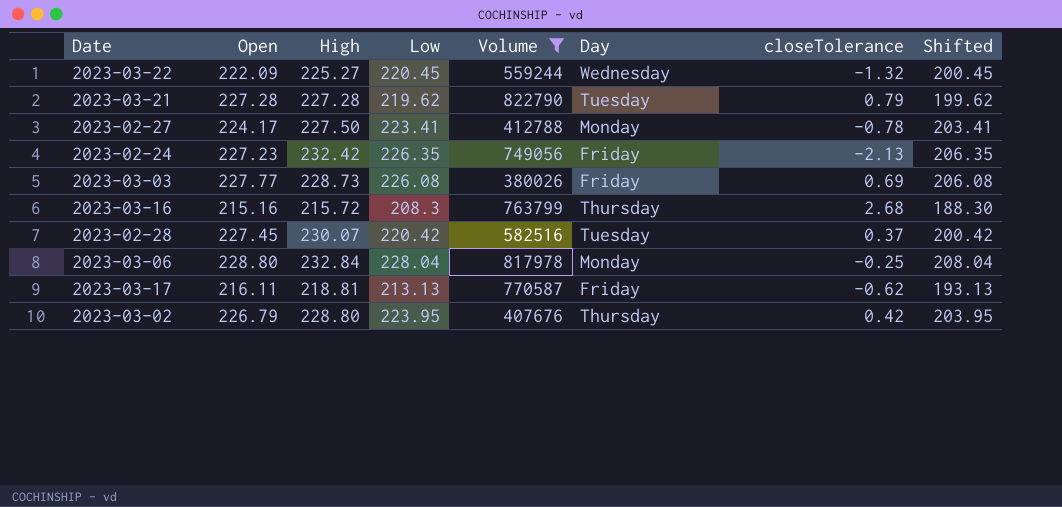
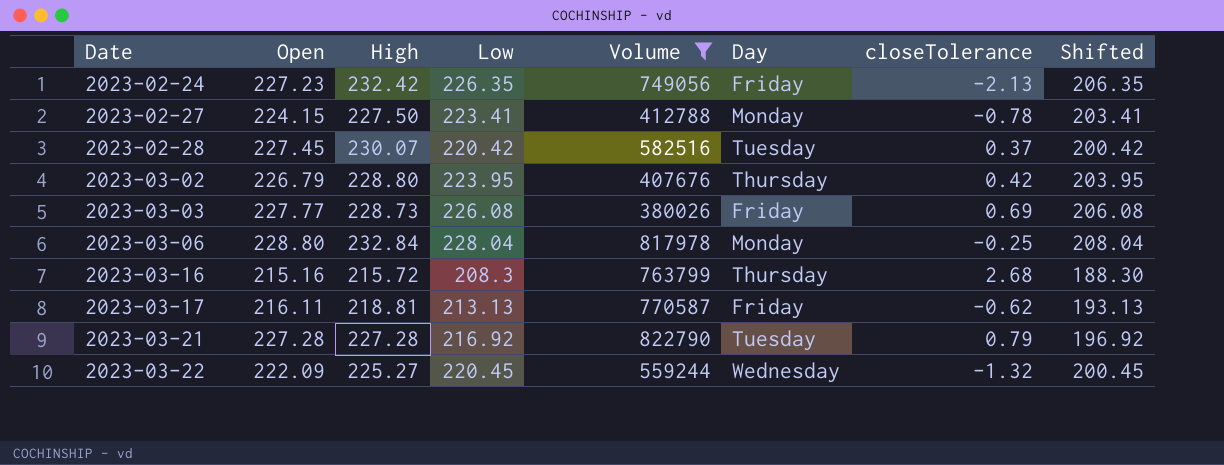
row order: none -> Date ascending
2023-02-27 | Open: 224.17 -> 224.15
2023-03-21 | Low: 219.62 -> 216.92
2023-03-21 | Shifted: 199.62 -> 196.92

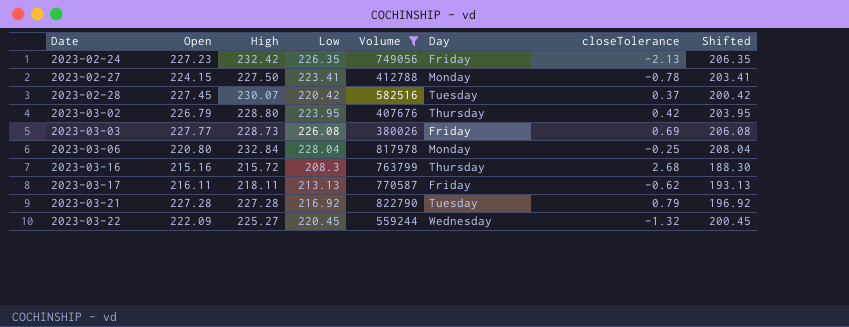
2023-03-06 | Open: 228.80 -> 220.80
2023-03-17 | High: 218.81 -> 218.11

